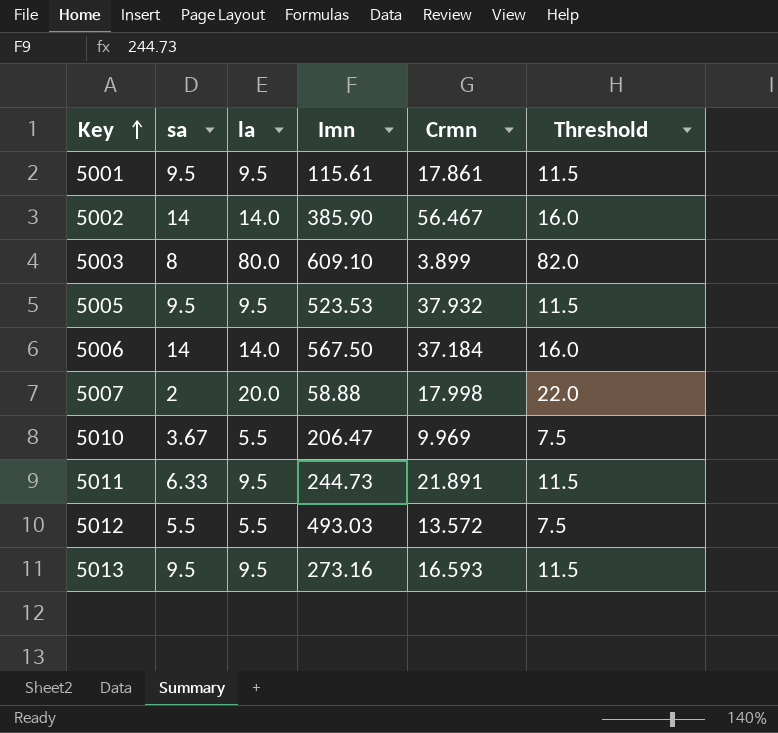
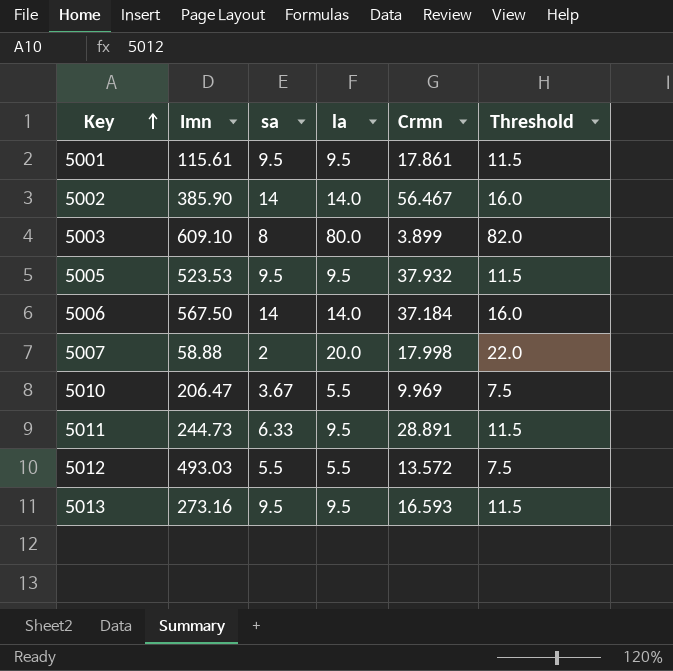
column Imn | position: 4 -> 2
5011 | Crmn: 21.891 -> 28.891

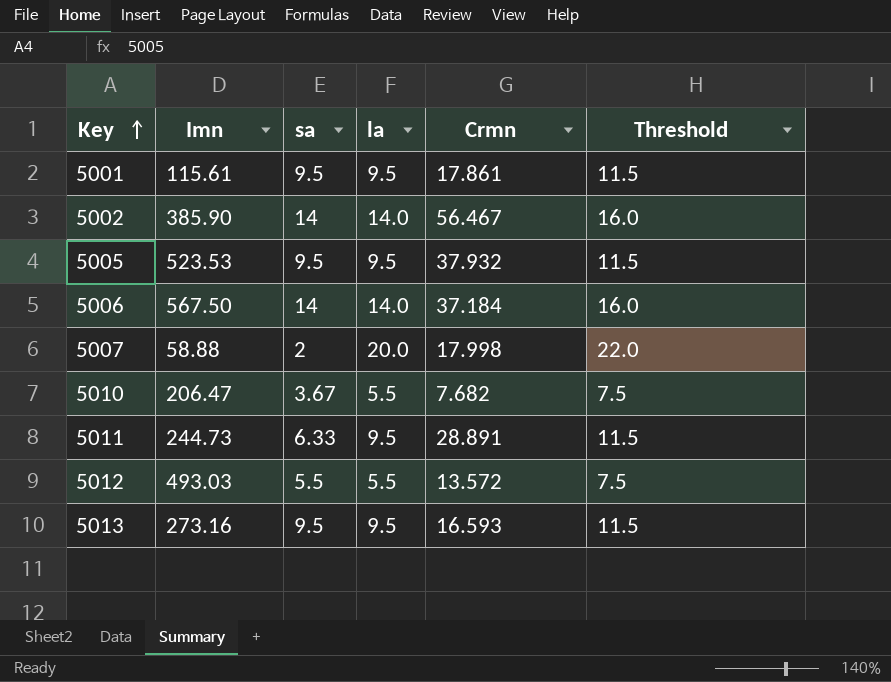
row 5003: 609.10 | 8 | 80.0 | 3.899 | 82.0 -> none
5010 | Crmn: 9.969 -> 7.682

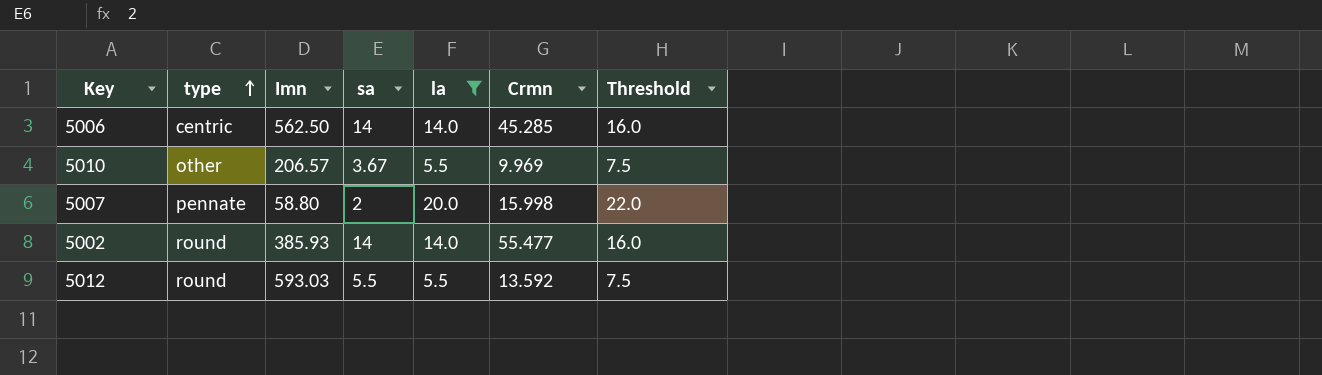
filter: none -> la != 9.5
row order: Key ascending -> type ascending
column type | position: none -> 2
5006 | Imn: 567.50 -> 562.50
5006 | Crmn: 37.184 -> 45.285
5010 | Imn: 206.47 -> 206.57
5010 | Crmn: 7.682 -> 9.969
5007 | Imn: 58.88 -> 58.80
5007 | Crmn: 17.998 -> 15.998
5002 | Imn: 385.90 -> 385.93
5002 | Crmn: 56.467 -> 55.477
5012 | Imn: 493.03 -> 593.03
5012 | Crmn: 13.572 -> 13.592

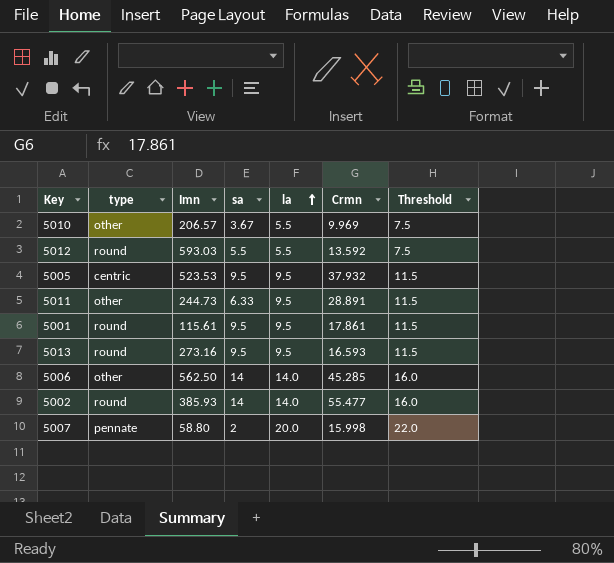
filter: la != 9.5 -> none
row order: type ascending -> la ascending
5006 | type: centric -> other

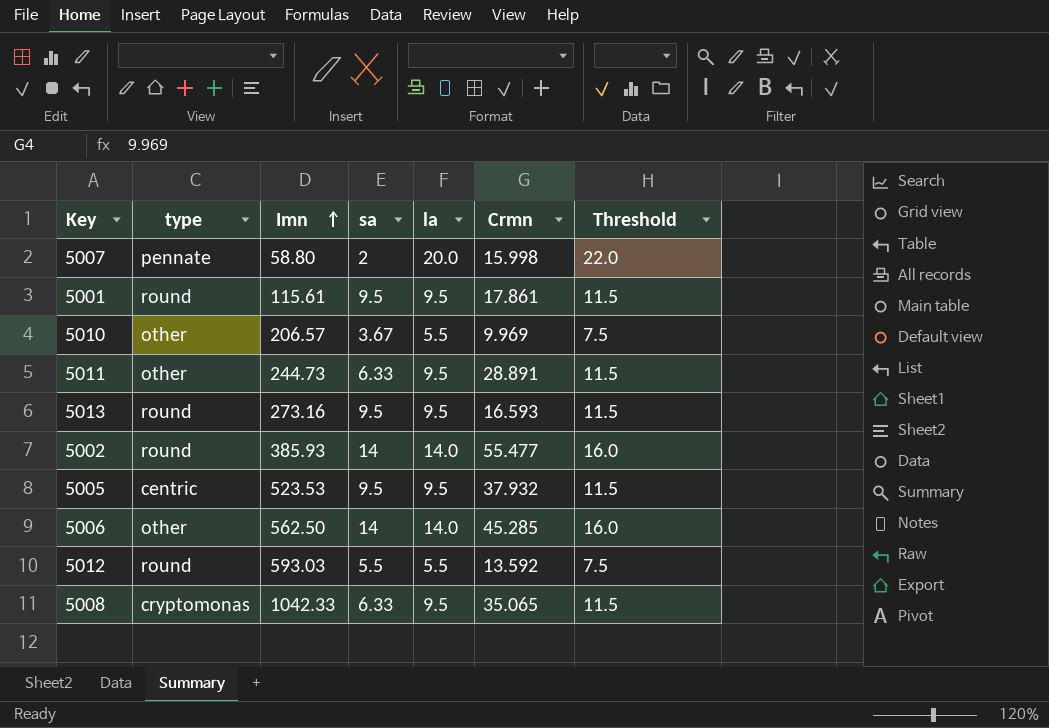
row order: la ascending -> Imn ascending
row 5008: none -> cryptomonas | 1042.33 | 6.33 | 9.5 | 35.065 | 11.5

